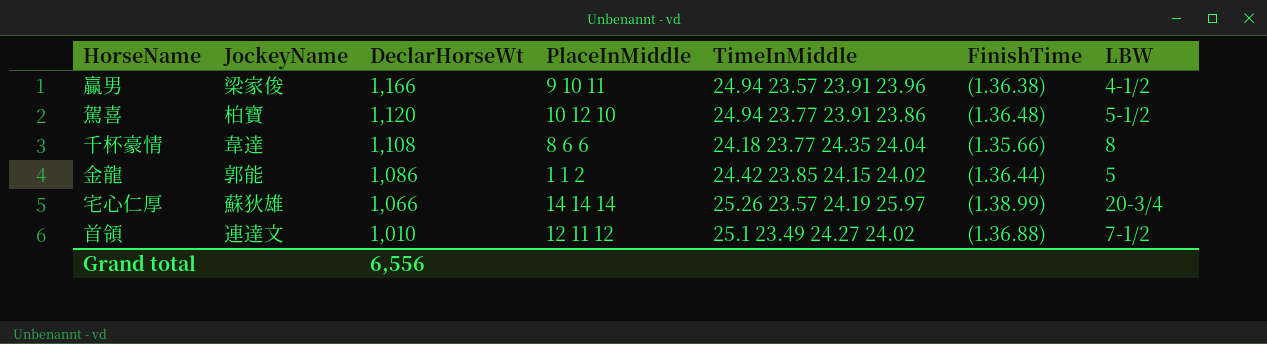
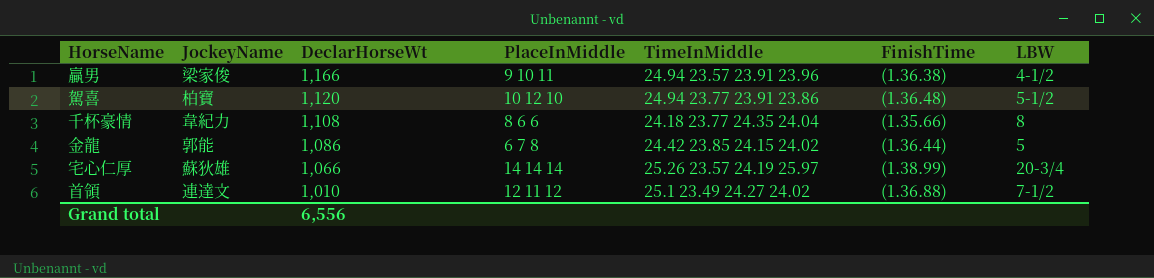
千杯豪情 | JockeyName: 韋達 -> 韋紀力
金龍 | PlaceInMiddle: 1 1 2 -> 6 7 8

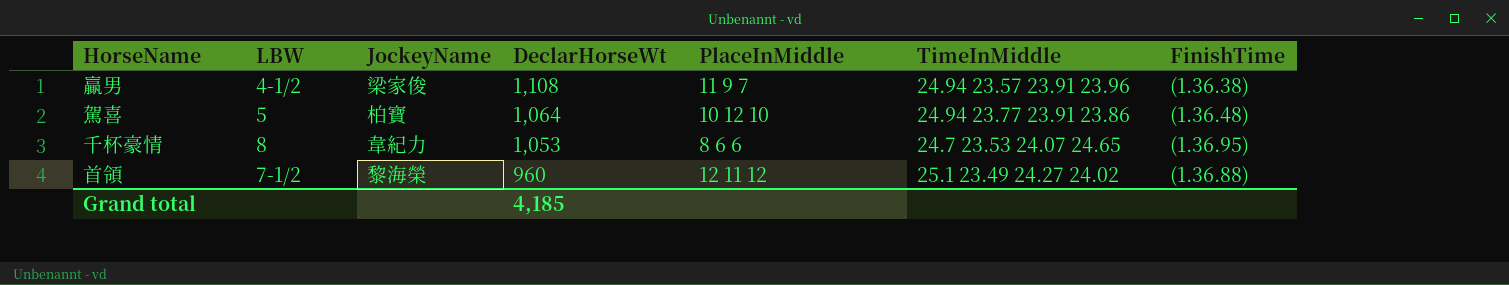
column LBW | position: 7 -> 2
row 金龍: 郭能 | 1,086 | 6 7 8 | 24.42 23.85 24.15 24.02 | (1.36.44) | 5 -> none
row 宅心仁厚: 蘇狄雄 | 1,066 | 14 14 14 | 25.26 23.57 24.19 25.97 | (1.38.99) | 20-3/4 -> none
贏男 | DeclarHorseWt: 1,166 -> 1,108
贏男 | PlaceInMiddle: 9 10 11 -> 11 9 7
駕喜 | LBW: 5-1/2 -> 5
駕喜 | DeclarHorseWt: 1,120 -> 1,064
千杯豪情 | DeclarHorseWt: 1,108 -> 1,053
千杯豪情 | TimeInMiddle: 24.18 23.77 24.35 24.04 -> 24.7 23.53 24.07 24.65
千杯豪情 | FinishTime: (1.35.66) -> (1.36.95)
首領 | JockeyName: 連達文 -> 黎海榮
首領 | DeclarHorseWt: 1,010 -> 960
Grand total | DeclarHorseWt: 6,556 -> 4,185

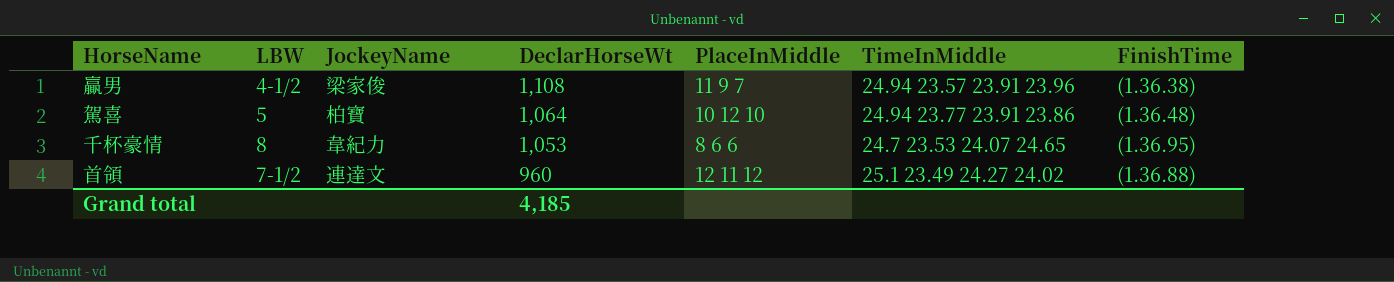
首領 | JockeyName: 黎海榮 -> 連達文

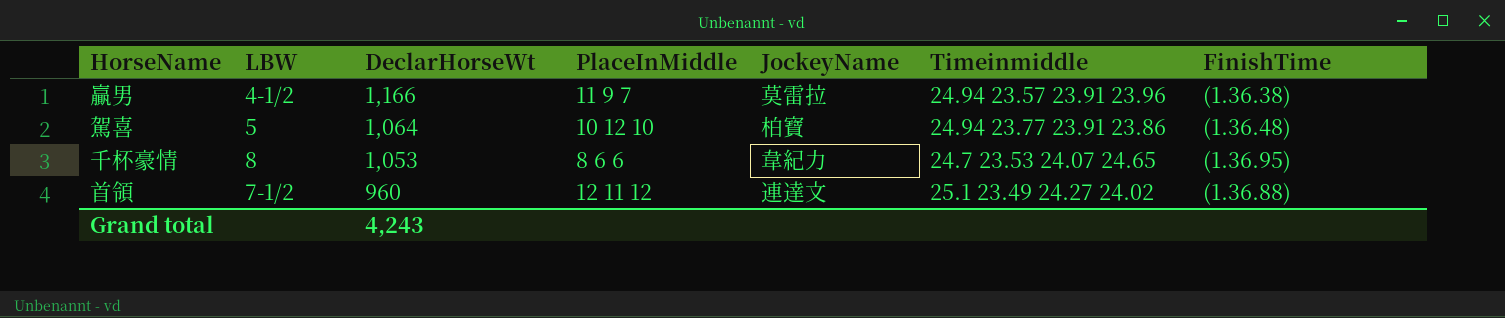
column JockeyName | position: 3 -> 5
column name: TimeInMiddle -> Timeinmiddle
贏男 | DeclarHorseWt: 1,108 -> 1,166
贏男 | JockeyName: 梁家俊 -> 莫雷拉
Grand total | DeclarHorseWt: 4,185 -> 4,243

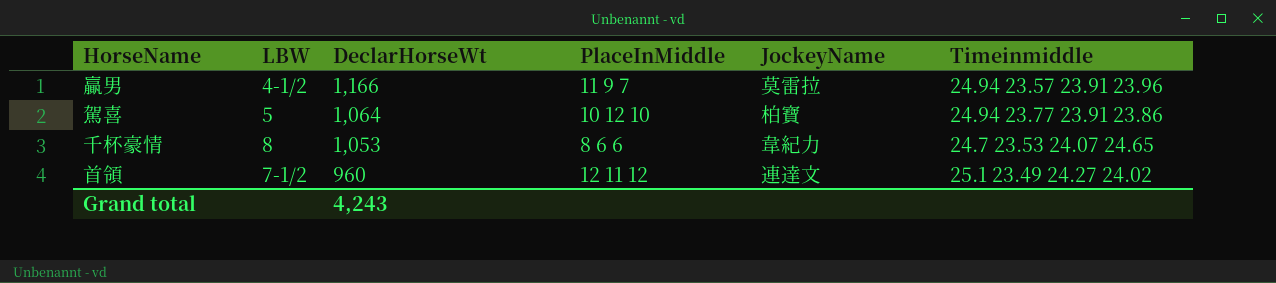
column FinishTime | position: 7 -> none

